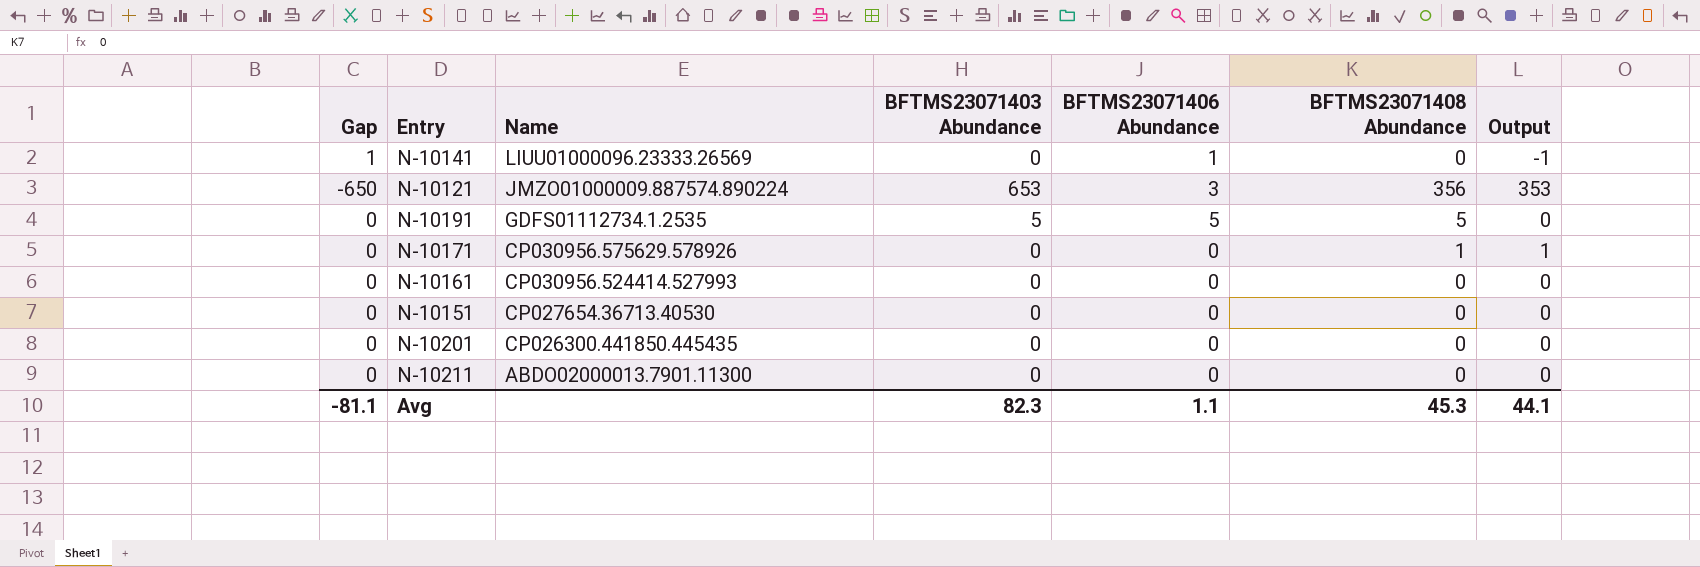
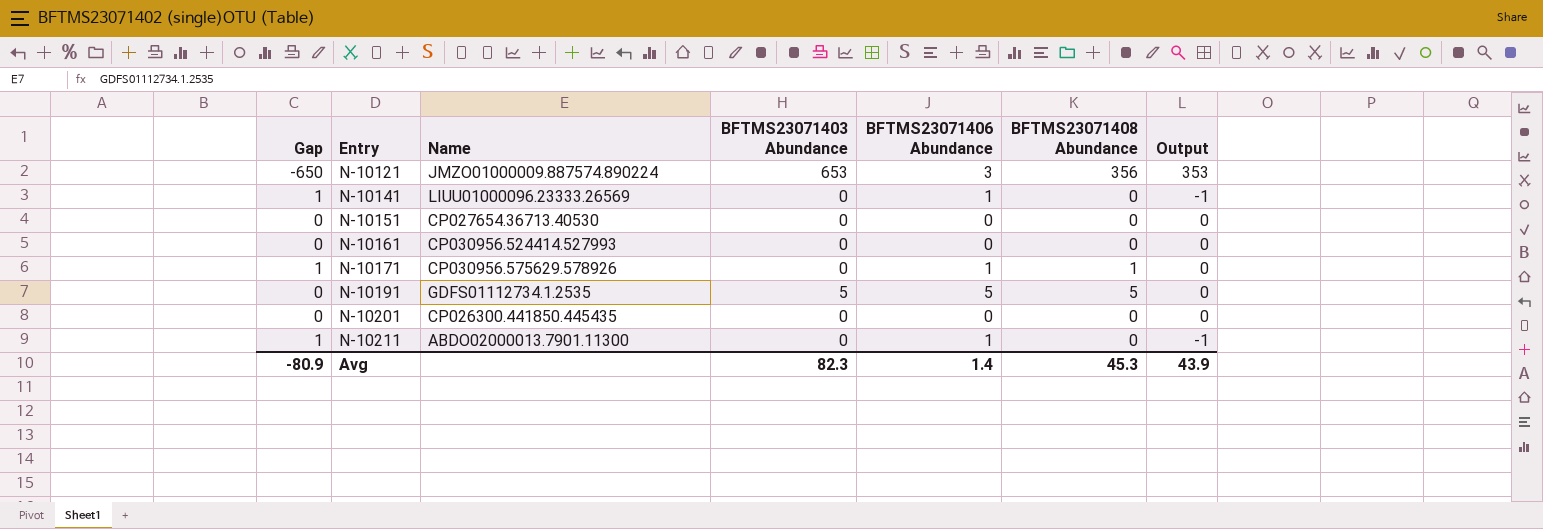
row order: Name descending -> Entry ascending
N-10171 | Gap: 0 -> 1
N-10171 | BFTMS23071406 Abundance: 0 -> 1
N-10171 | Output: 1 -> 0
N-10211 | Gap: 0 -> 1
N-10211 | BFTMS23071406 Abundance: 0 -> 1
N-10211 | Output: 0 -> -1
Avg | Gap: -81.1 -> -80.9
Avg | BFTMS23071406 Abundance: 1.1 -> 1.4
Avg | Output: 44.1 -> 43.9

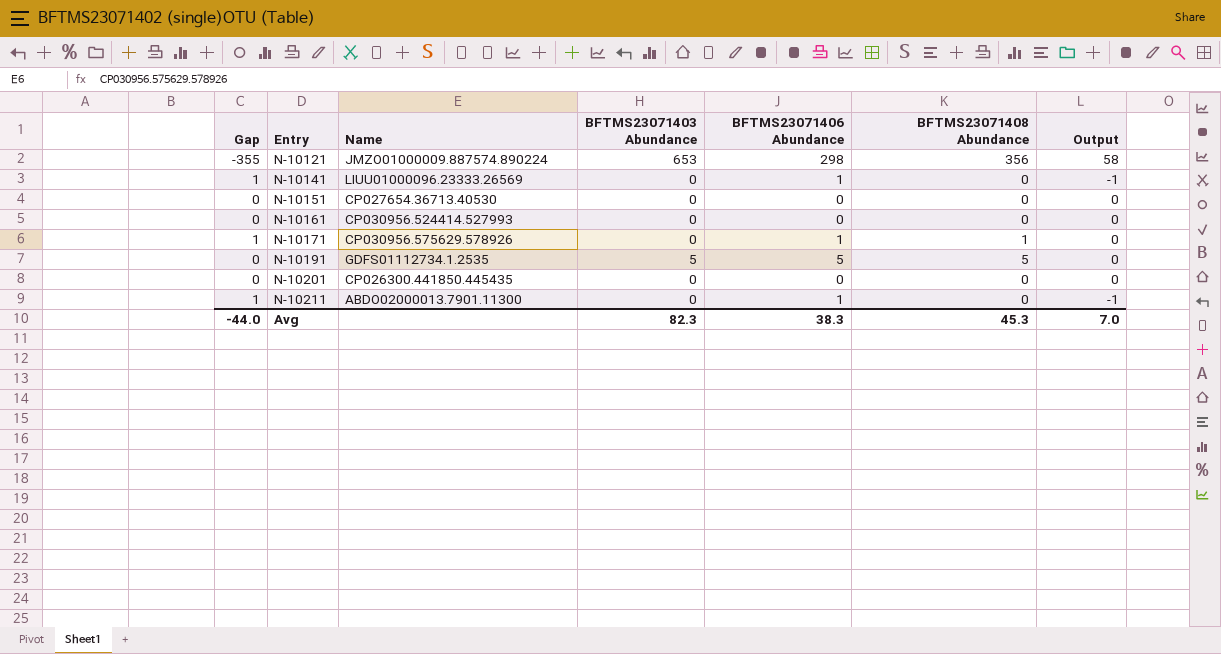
N-10121 | Gap: -650 -> -355
N-10121 | BFTMS23071406 Abundance: 3 -> 298
N-10121 | Output: 353 -> 58
Avg | Gap: -80.9 -> -44.0
Avg | BFTMS23071406 Abundance: 1.4 -> 38.3
Avg | Output: 43.9 -> 7.0

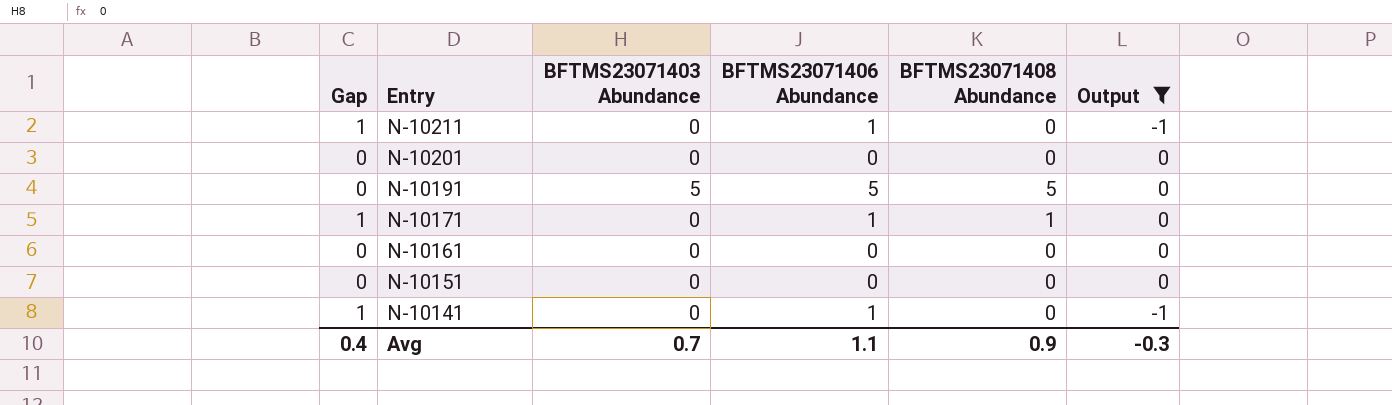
filter: none -> Output != 58
row order: Entry ascending -> Entry descending
column Name | position: 3 -> none
Avg | Gap: -44.0 -> 0.4
Avg | BFTMS23071403 Abundance: 82.3 -> 0.7
Avg | BFTMS23071406 Abundance: 38.3 -> 1.1
Avg | BFTMS23071408 Abundance: 45.3 -> 0.9
Avg | Output: 7.0 -> -0.3

